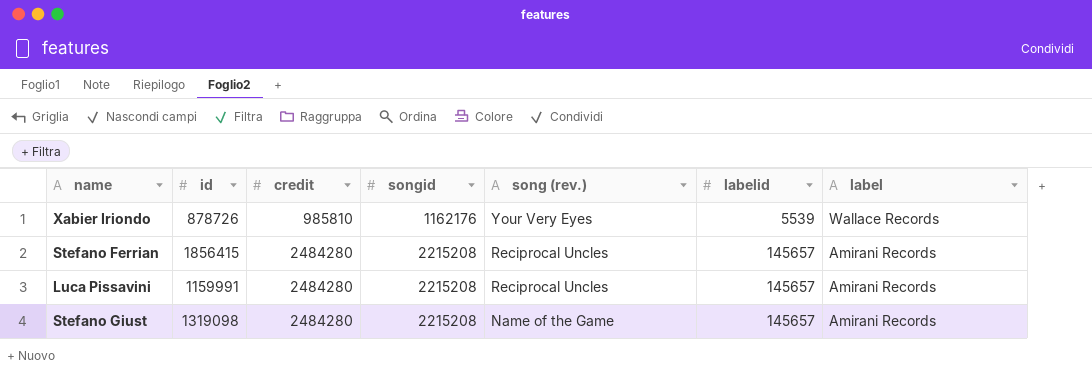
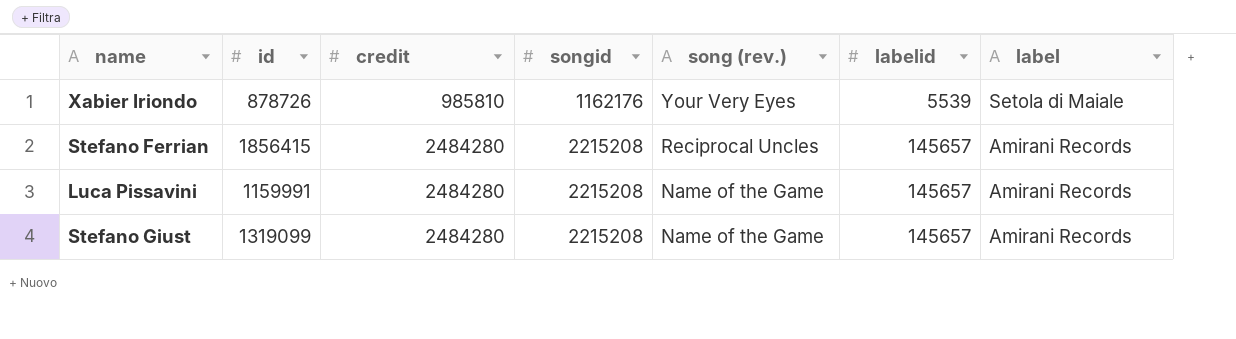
Xabier Iriondo | label: Wallace Records -> Setola di Maiale
Luca Pissavini | song (rev.): Reciprocal Uncles -> Name of the Game
Stefano Giust | id: 1319098 -> 1319099

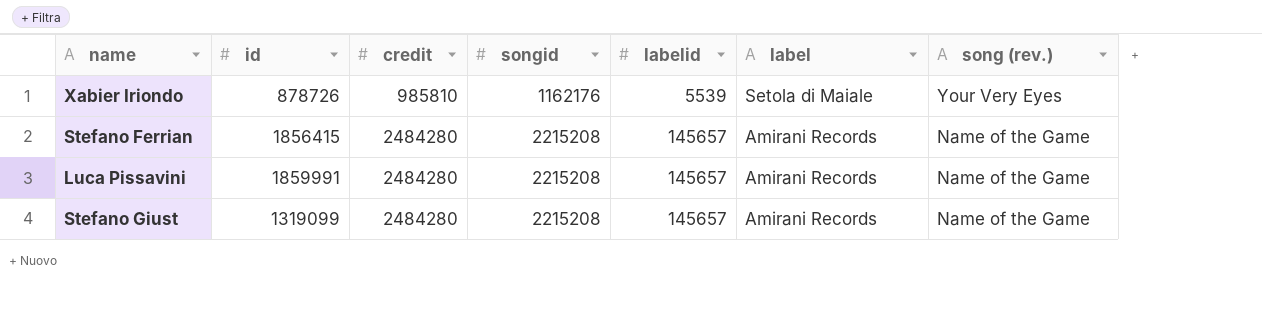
column song (rev.) | position: 5 -> 7
Stefano Ferrian | song (rev.): Reciprocal Uncles -> Name of the Game
Luca Pissavini | id: 1159991 -> 1859991

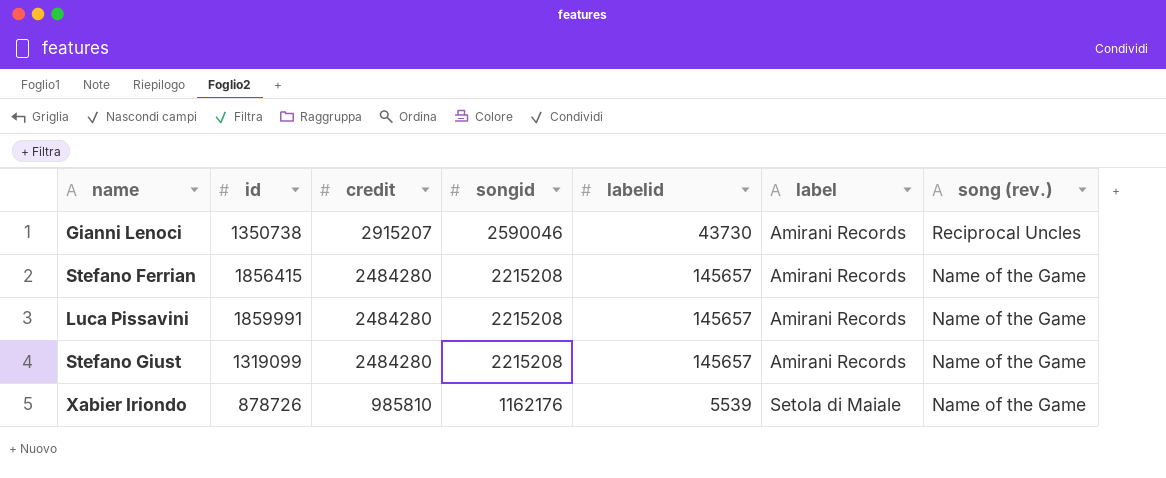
row order: credit ascending -> credit descending
row Gianni Lenoci: none -> 1350738 | 2915207 | 2590046 | 43730 | Amirani Records | Reciprocal Uncles
Xabier Iriondo | song (rev.): Your Very Eyes -> Name of the Game

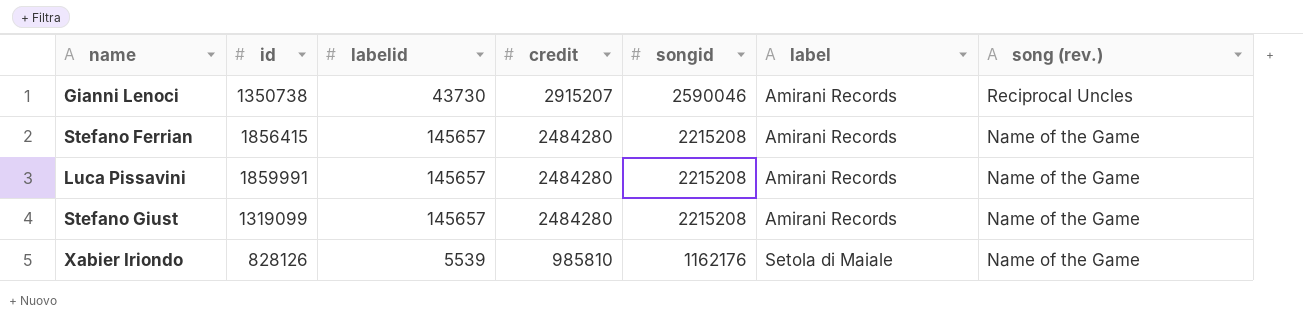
column labelid | position: 5 -> 3
Xabier Iriondo | id: 878726 -> 828126

